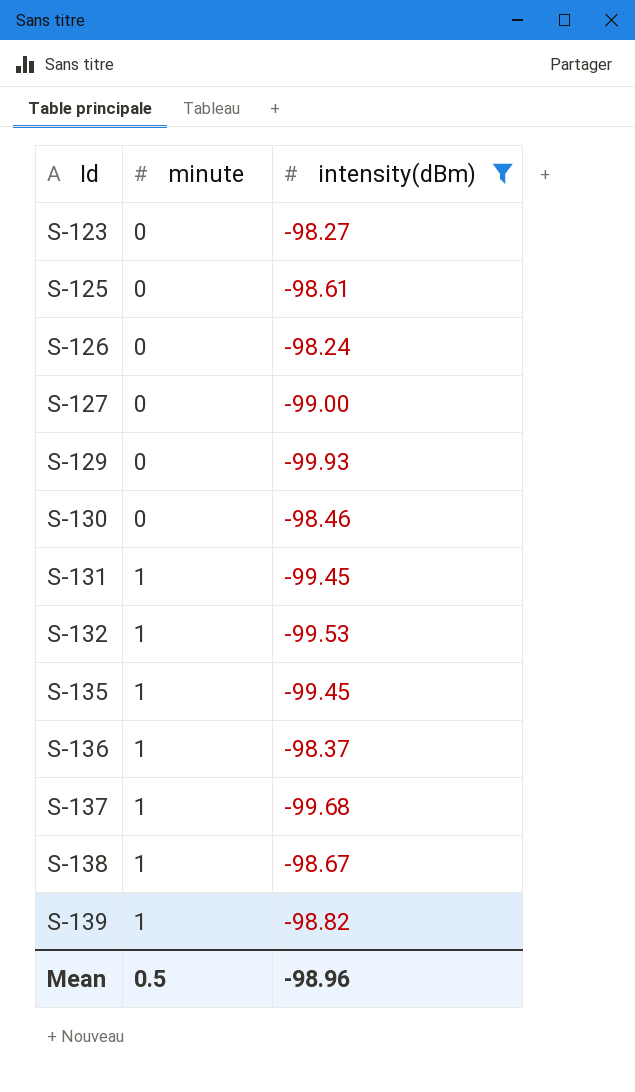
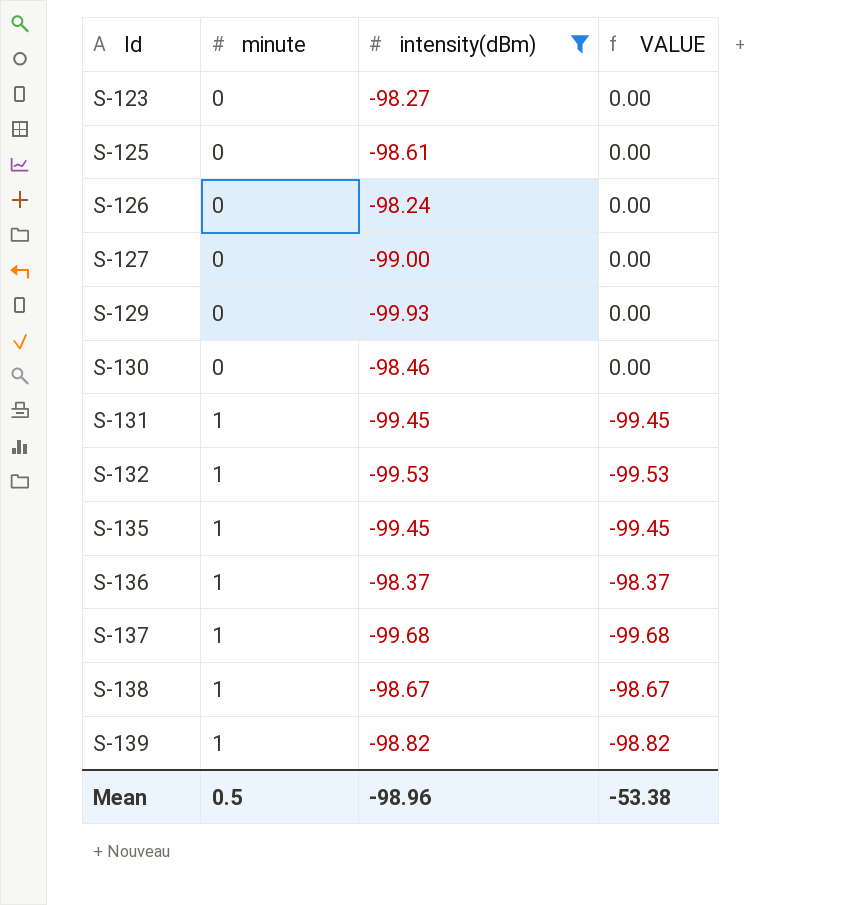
column VALUE | formula: none -> [minute] * [intensity(dBm)]

